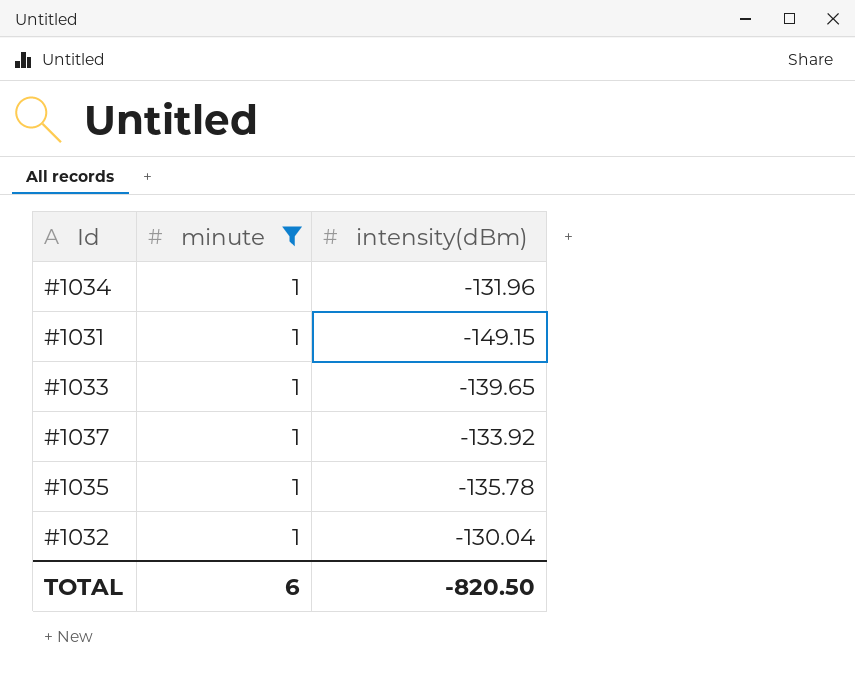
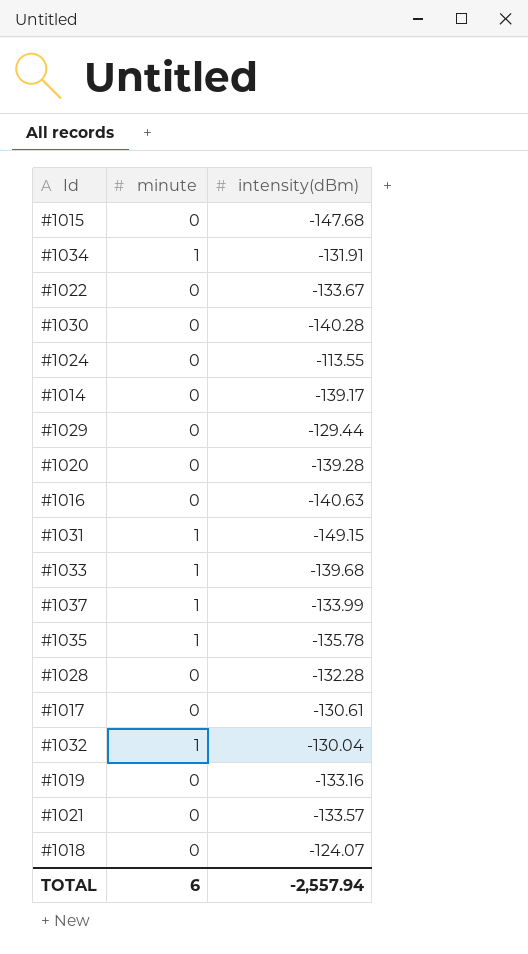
filter: minute = 1 -> none
#1034 | intensity(dBm): -131.96 -> -131.91
#1033 | intensity(dBm): -139.65 -> -139.68
#1037 | intensity(dBm): -133.92 -> -133.99
TOTAL | intensity(dBm): -820.50 -> -2,557.94

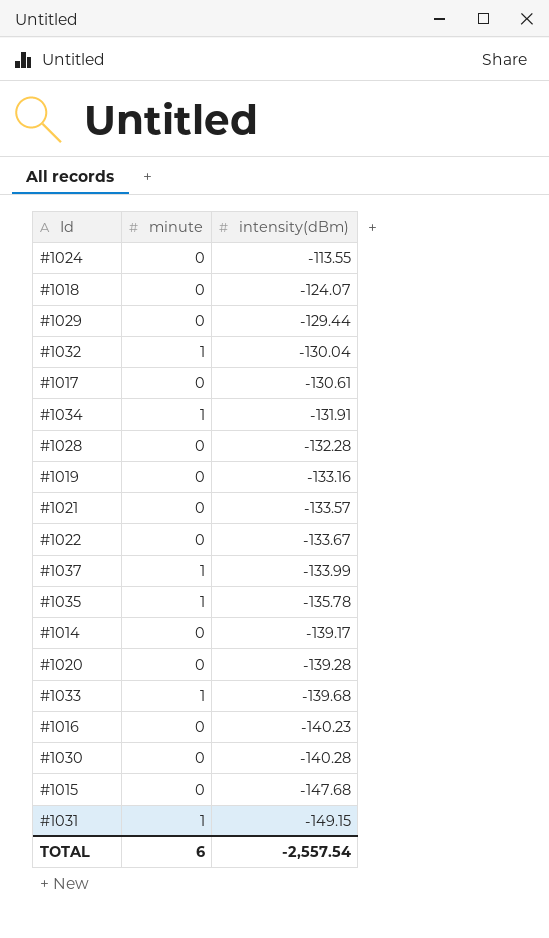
row order: none -> intensity(dBm) descending
#1016 | intensity(dBm): -140.63 -> -140.23
TOTAL | intensity(dBm): -2,557.94 -> -2,557.54

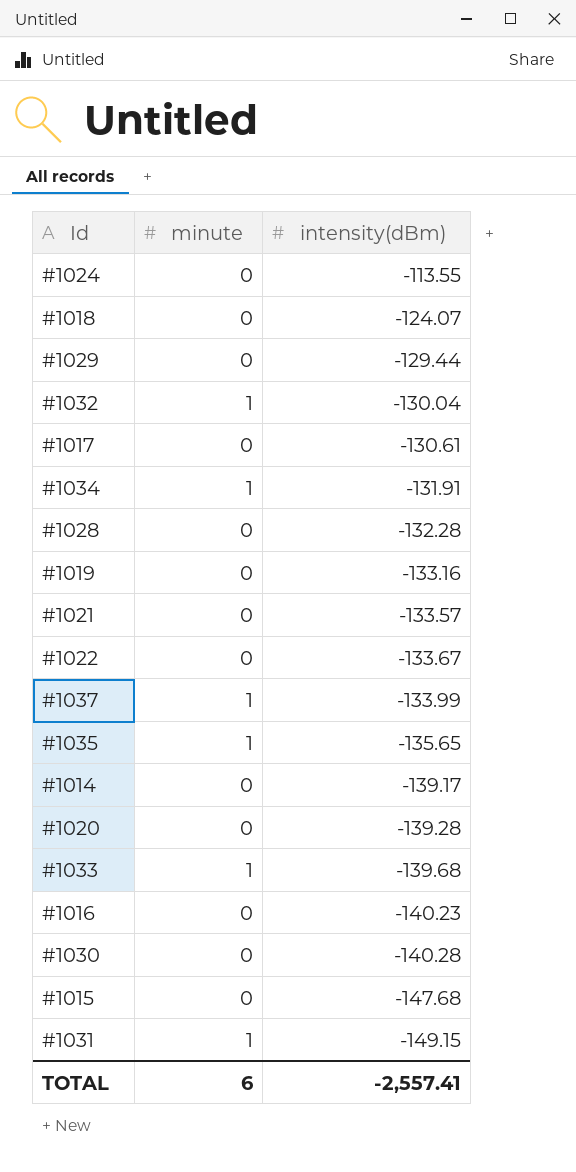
#1035 | intensity(dBm): -135.78 -> -135.65
TOTAL | intensity(dBm): -2,557.54 -> -2,557.41

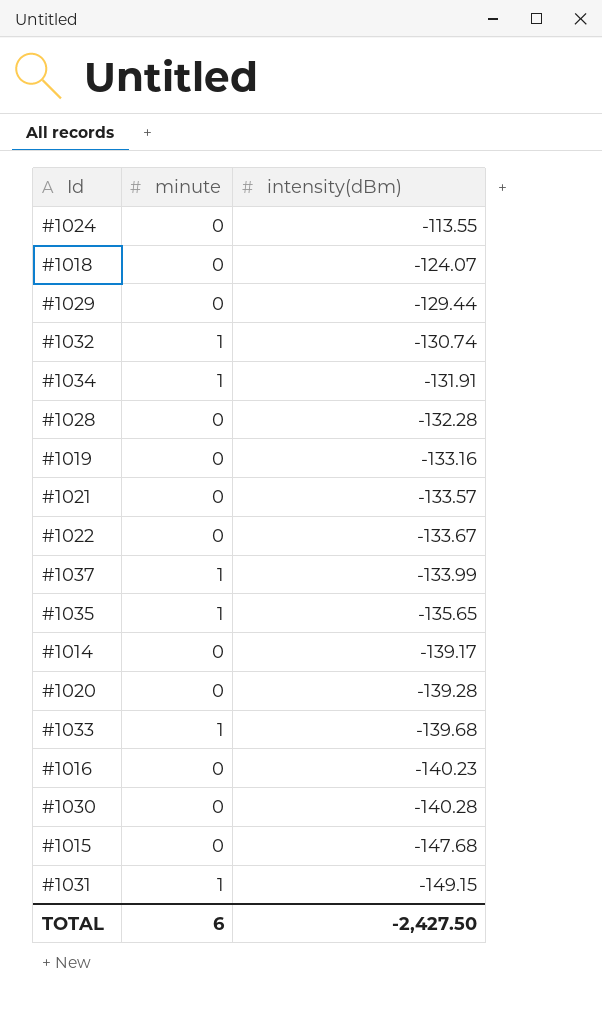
row #1017: 0 | -130.61 -> none
#1032 | intensity(dBm): -130.04 -> -130.74
TOTAL | intensity(dBm): -2,557.41 -> -2,427.50

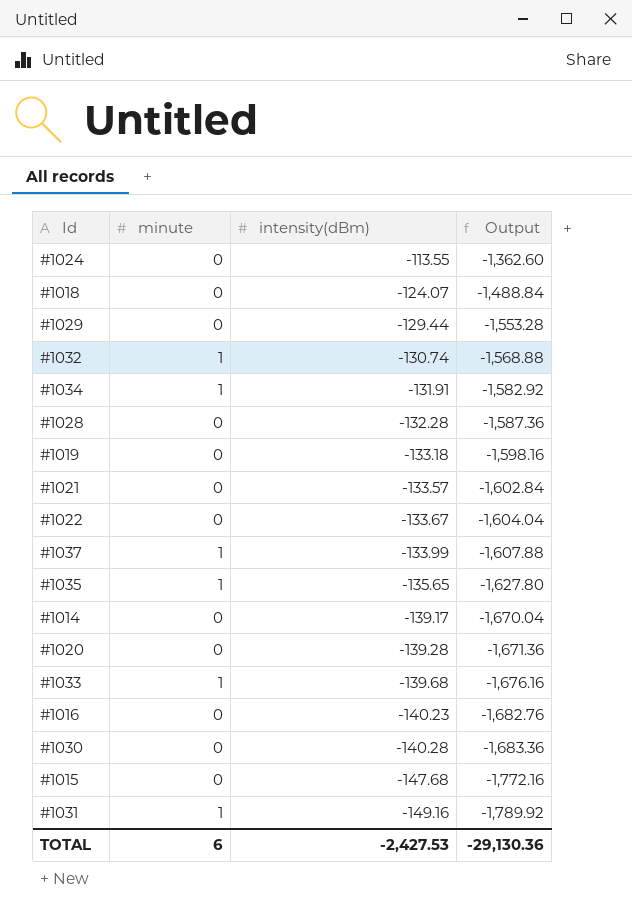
column Output | formula: none -> [intensity(dBm)] * 12
#1019 | intensity(dBm): -133.16 -> -133.18
#1031 | intensity(dBm): -149.15 -> -149.16
TOTAL | intensity(dBm): -2,427.50 -> -2,427.53

